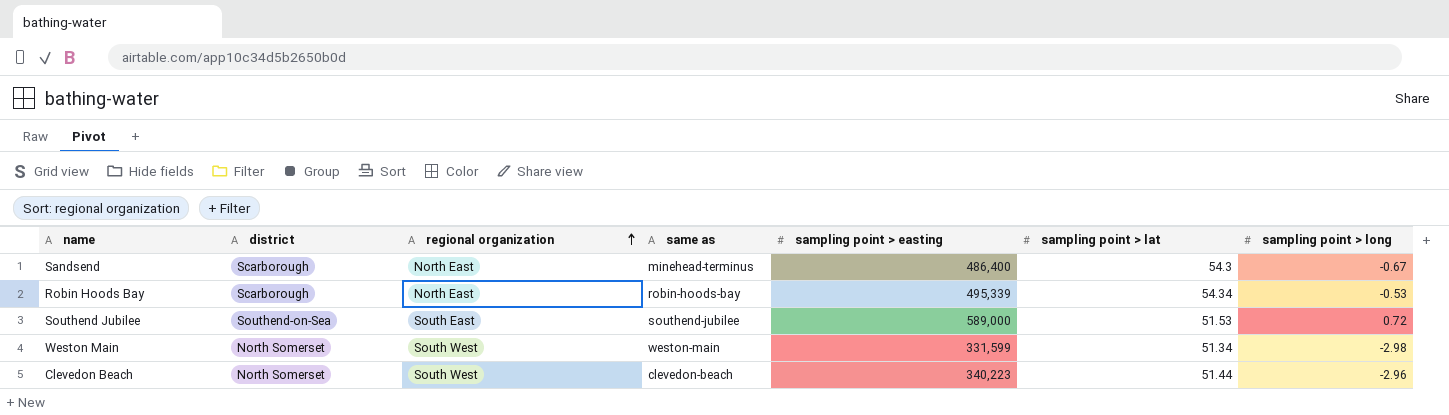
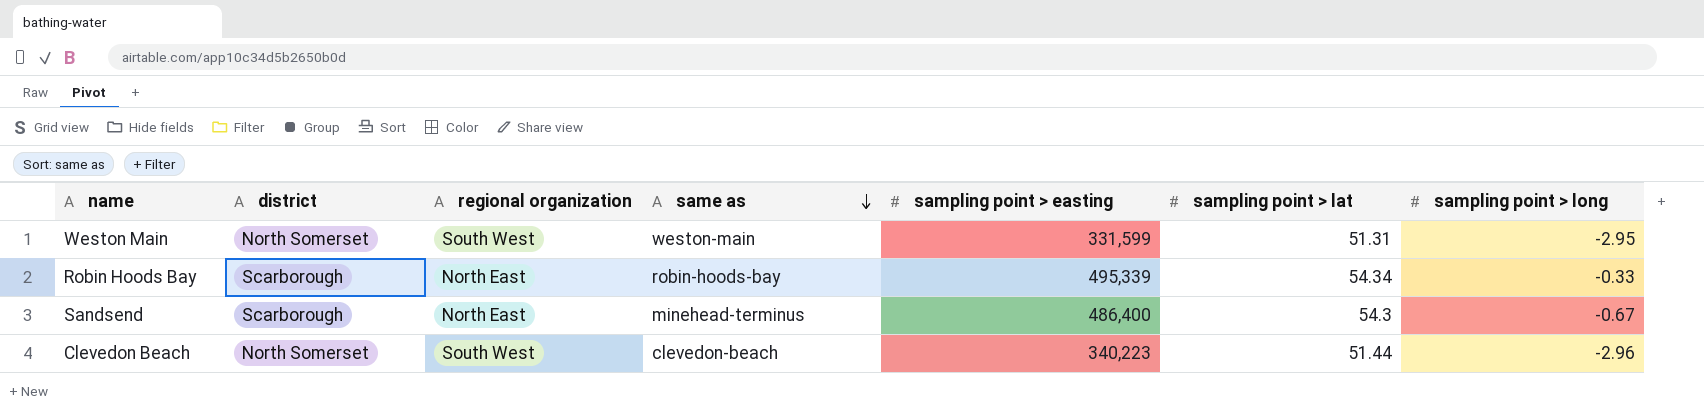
row order: regional organization ascending -> same as descending
row Southend Jubilee: Southend-on-Sea | South East | southend-jubilee | 589,000 | 51.53 | 0.72 -> none
Weston Main | sampling point > lat: 51.34 -> 51.31
Weston Main | sampling point > long: -2.98 -> -2.95
Robin Hoods Bay | sampling point > long: -0.53 -> -0.33

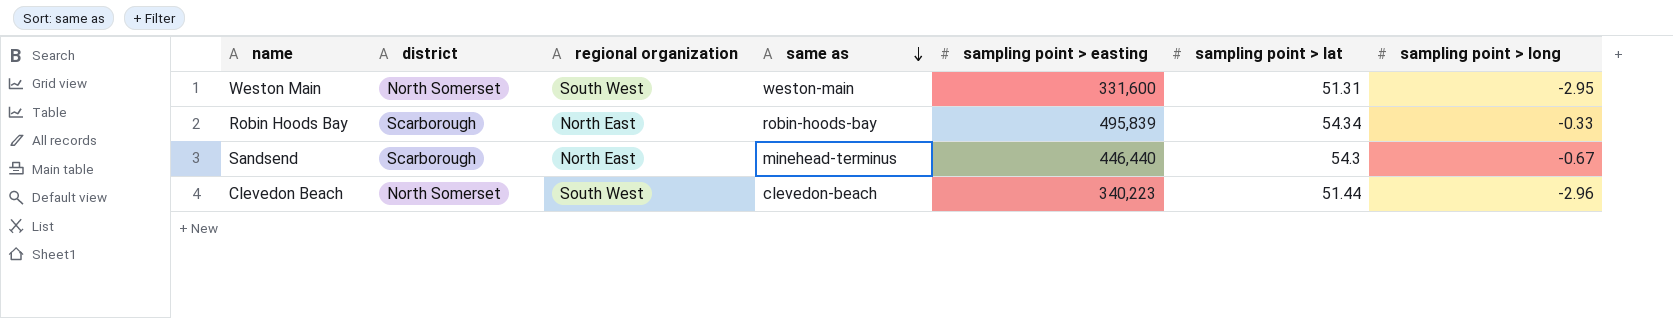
Weston Main | sampling point > easting: 331,599 -> 331,600
Robin Hoods Bay | sampling point > easting: 495,339 -> 495,839
Sandsend | sampling point > easting: 486,400 -> 446,440

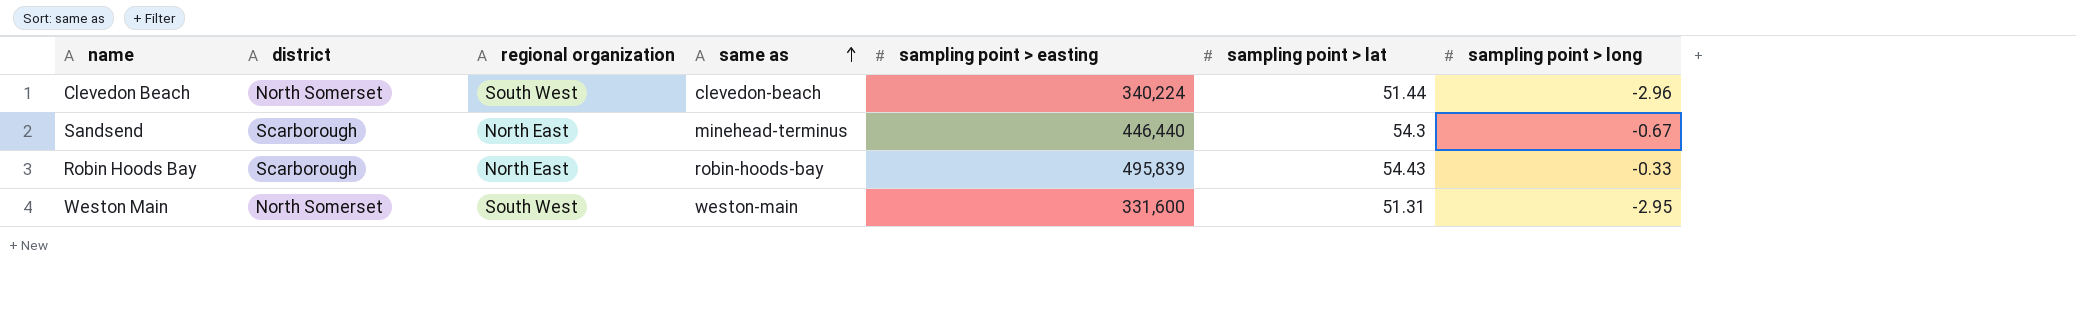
row order: same as descending -> same as ascending
Clevedon Beach | sampling point > easting: 340,223 -> 340,224
Robin Hoods Bay | sampling point > lat: 54.34 -> 54.43

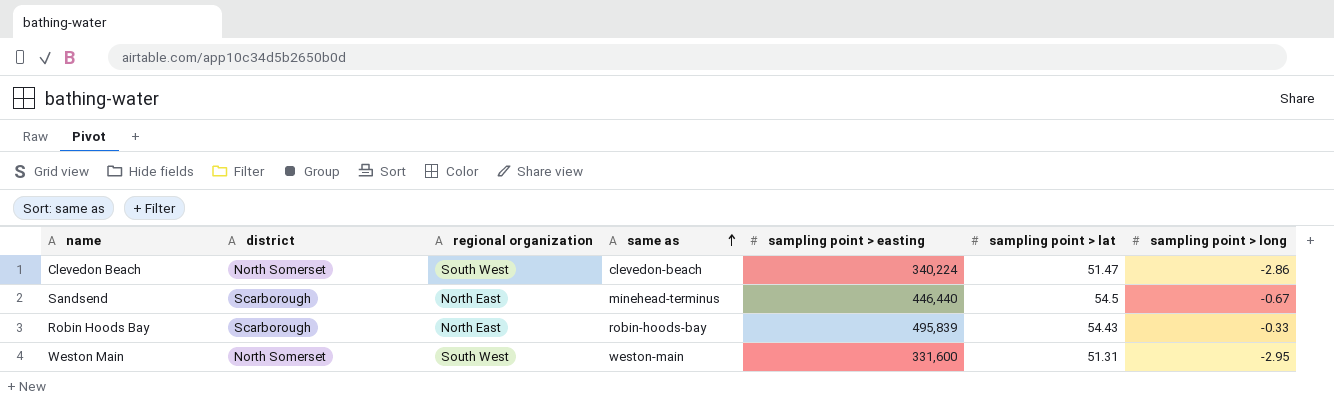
Clevedon Beach | sampling point > lat: 51.44 -> 51.47
Clevedon Beach | sampling point > long: -2.96 -> -2.86
Sandsend | sampling point > lat: 54.3 -> 54.5

